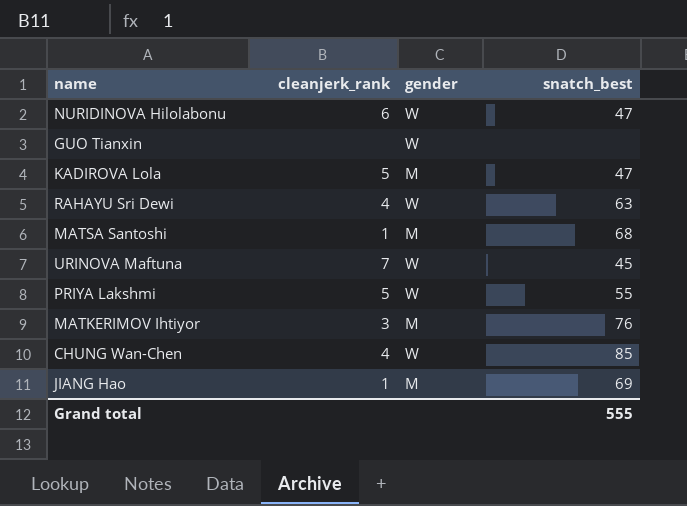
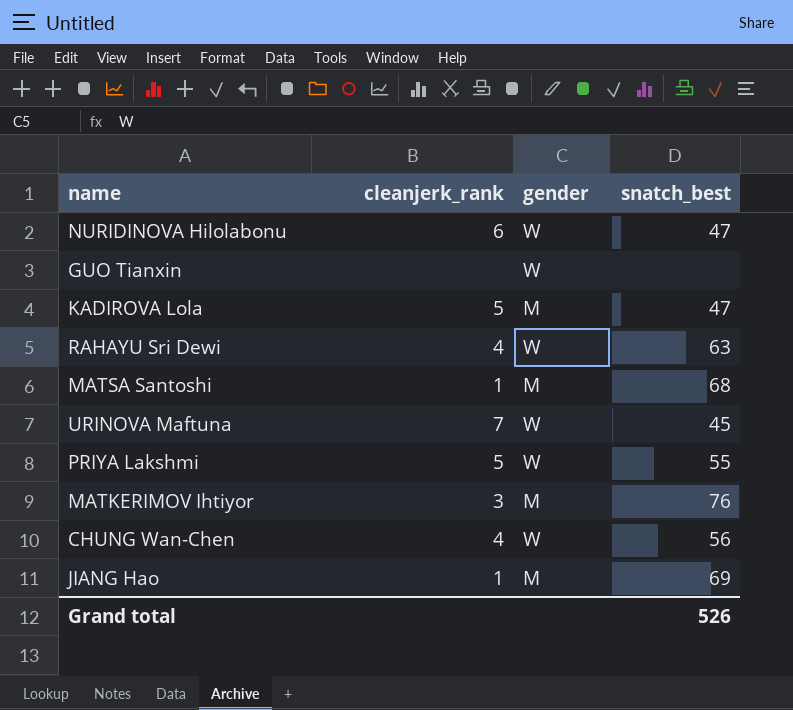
CHUNG Wan-Chen | snatch_best: 85 -> 56
Grand total | snatch_best: 555 -> 526

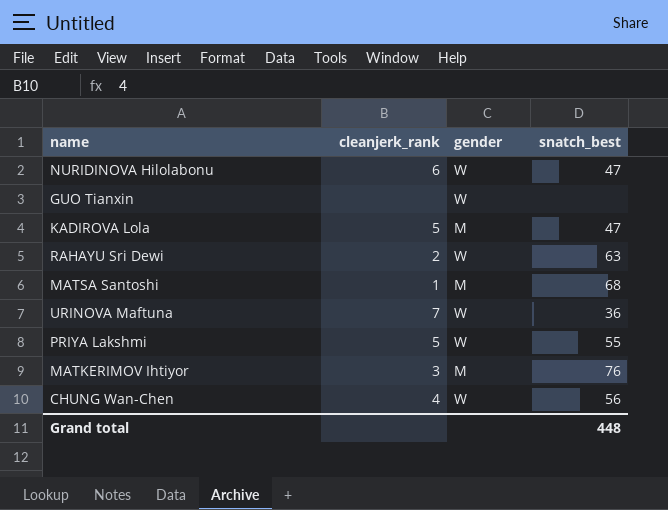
row JIANG Hao: 1 | M | 69 -> none
RAHAYU Sri Dewi | cleanjerk_rank: 4 -> 2
URINOVA Maftuna | snatch_best: 45 -> 36
Grand total | snatch_best: 526 -> 448

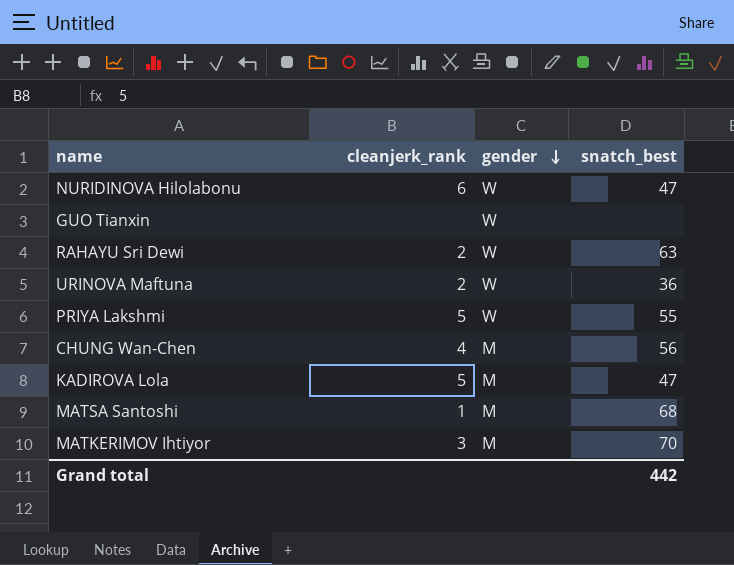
row order: none -> gender descending
URINOVA Maftuna | cleanjerk_rank: 7 -> 2
CHUNG Wan-Chen | gender: W -> M
MATKERIMOV Ihtiyor | snatch_best: 76 -> 70
Grand total | snatch_best: 448 -> 442

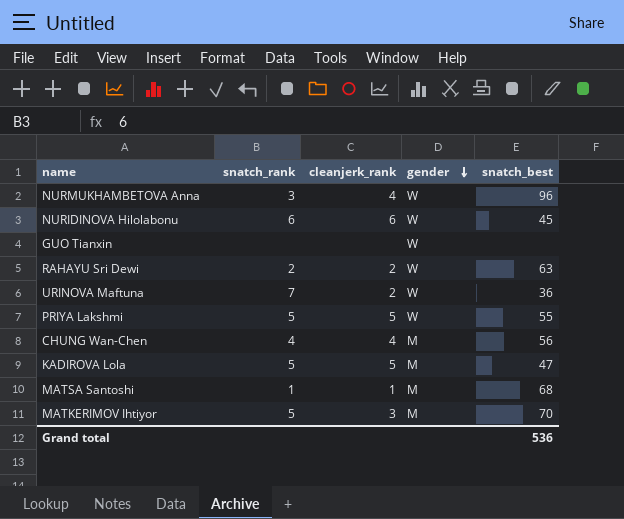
column snatch_rank | position: none -> 2
row NURMUKHAMBETOVA Anna: none -> 3 | 4 | W | 96
NURIDINOVA Hilolabonu | snatch_best: 47 -> 45
Grand total | snatch_best: 442 -> 536

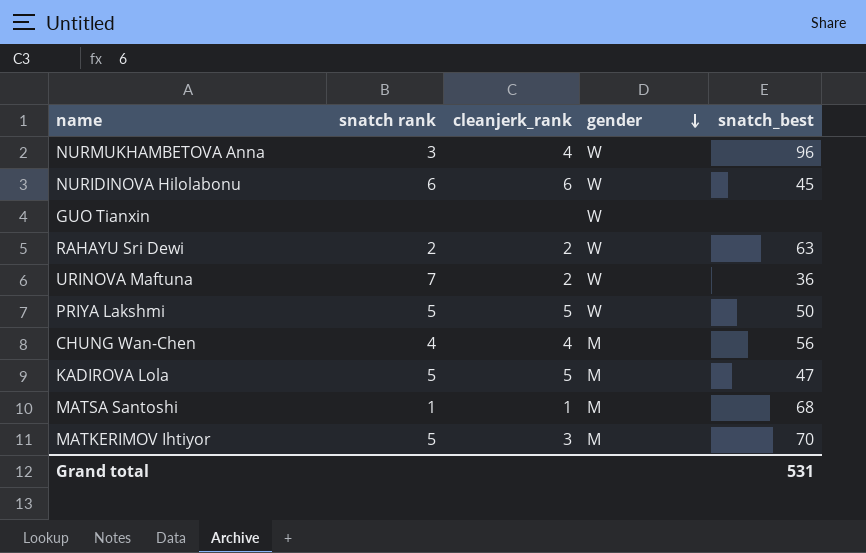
column name: snatch_rank -> snatch rank
PRIYA Lakshmi | snatch_best: 55 -> 50
Grand total | snatch_best: 536 -> 531

